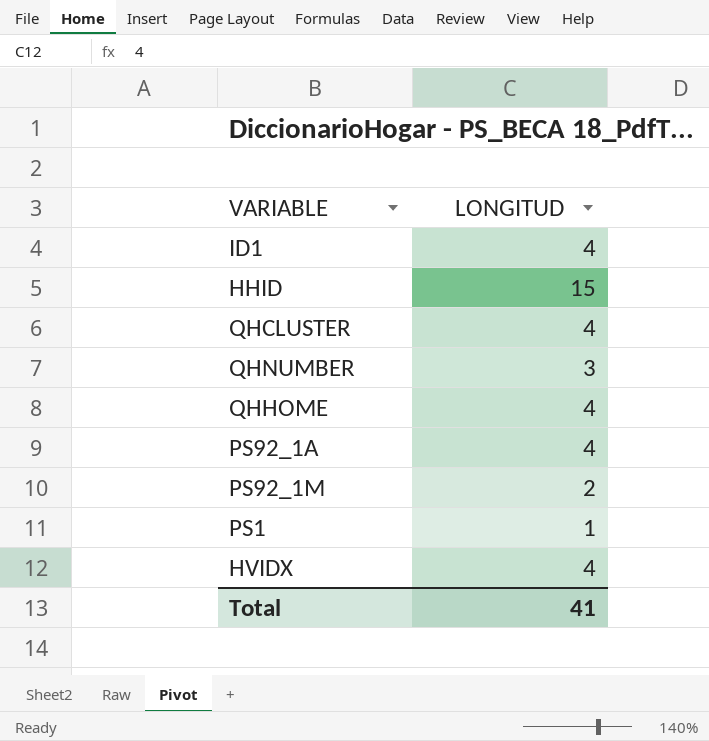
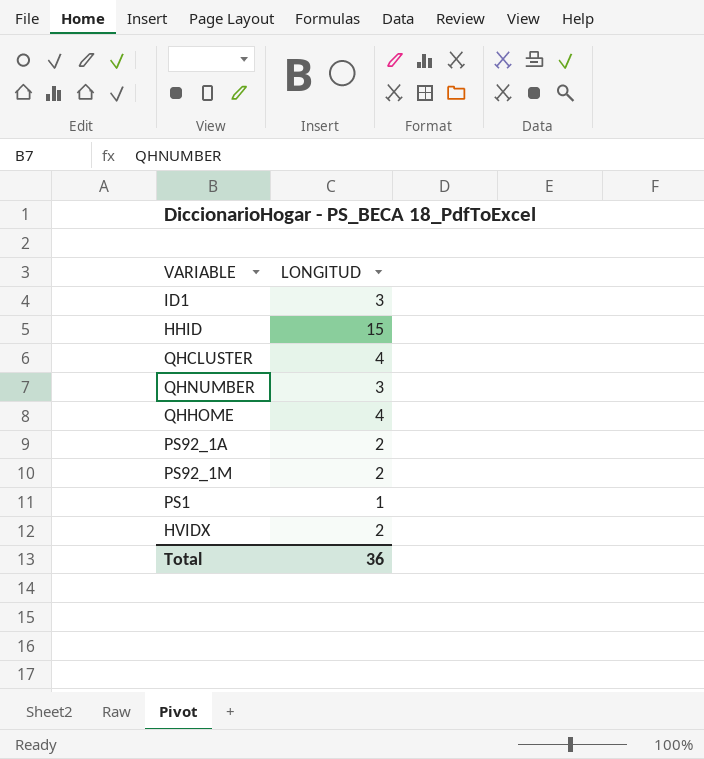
ID1 | LONGITUD: 4 -> 3
PS92_1A | LONGITUD: 4 -> 2
HVIDX | LONGITUD: 4 -> 2
Total | LONGITUD: 41 -> 36

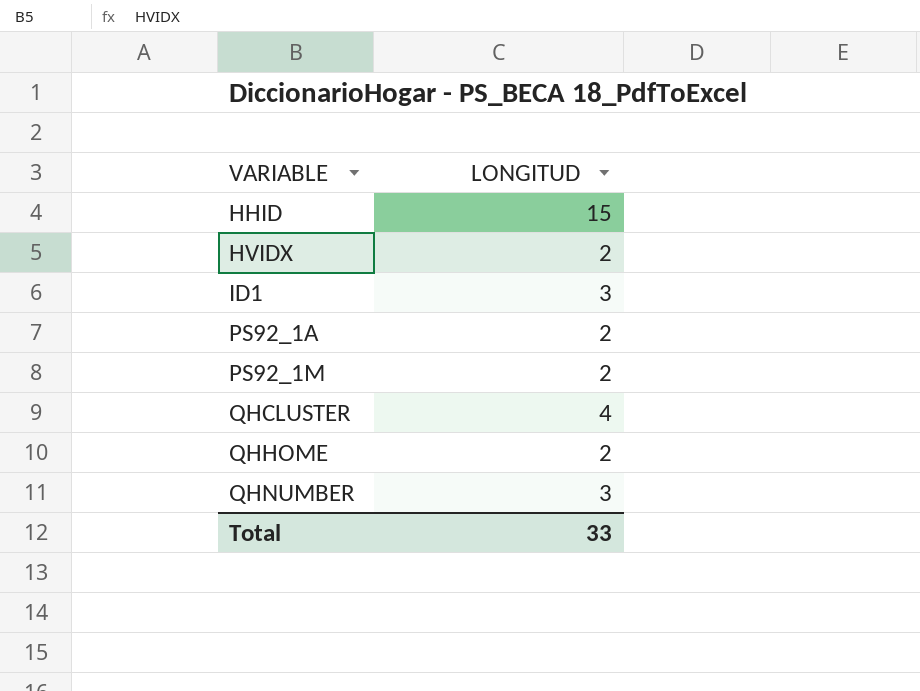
row order: none -> VARIABLE ascending
row PS1: 1 -> none
QHHOME | LONGITUD: 4 -> 2
Total | LONGITUD: 36 -> 33

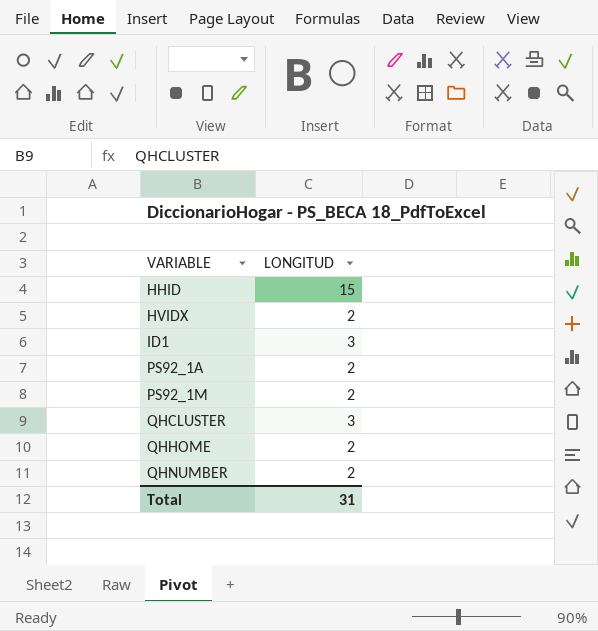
QHCLUSTER | LONGITUD: 4 -> 3
QHNUMBER | LONGITUD: 3 -> 2
Total | LONGITUD: 33 -> 31

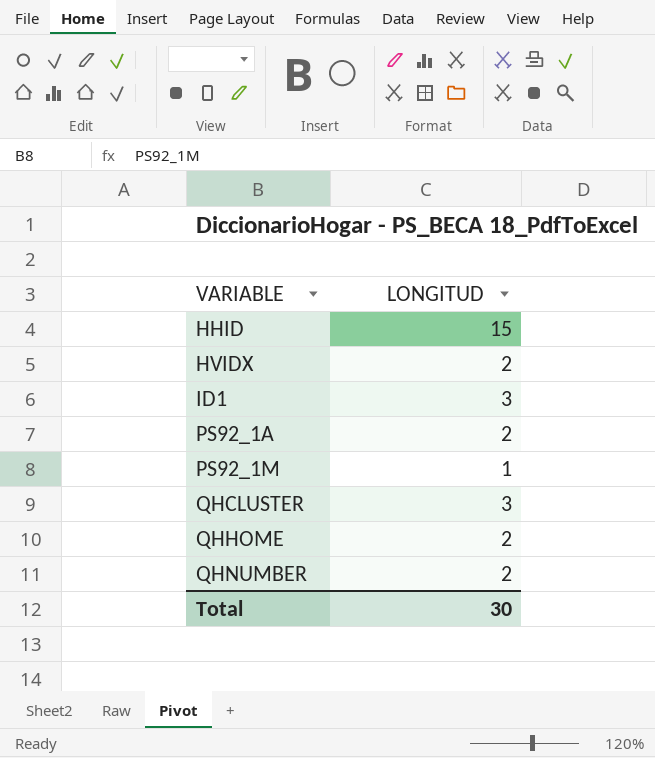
PS92_1M | LONGITUD: 2 -> 1
Total | LONGITUD: 31 -> 30

